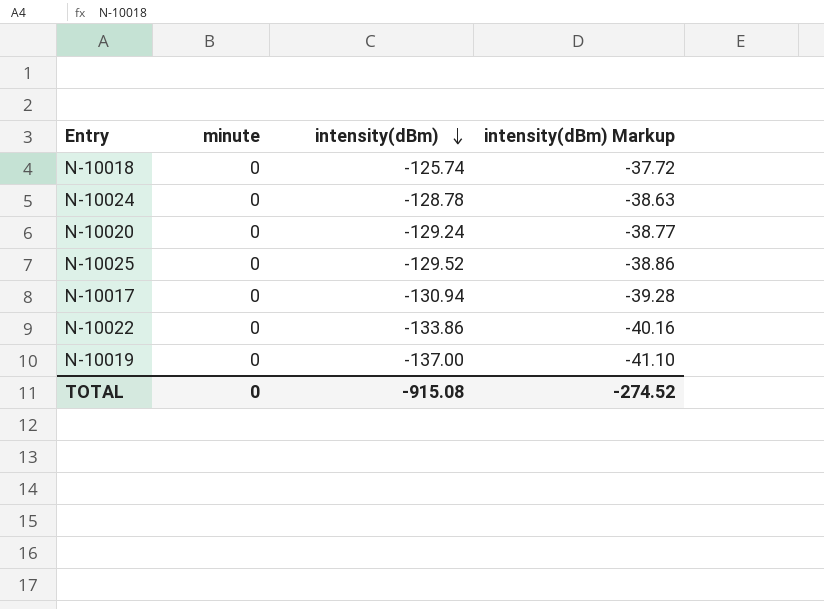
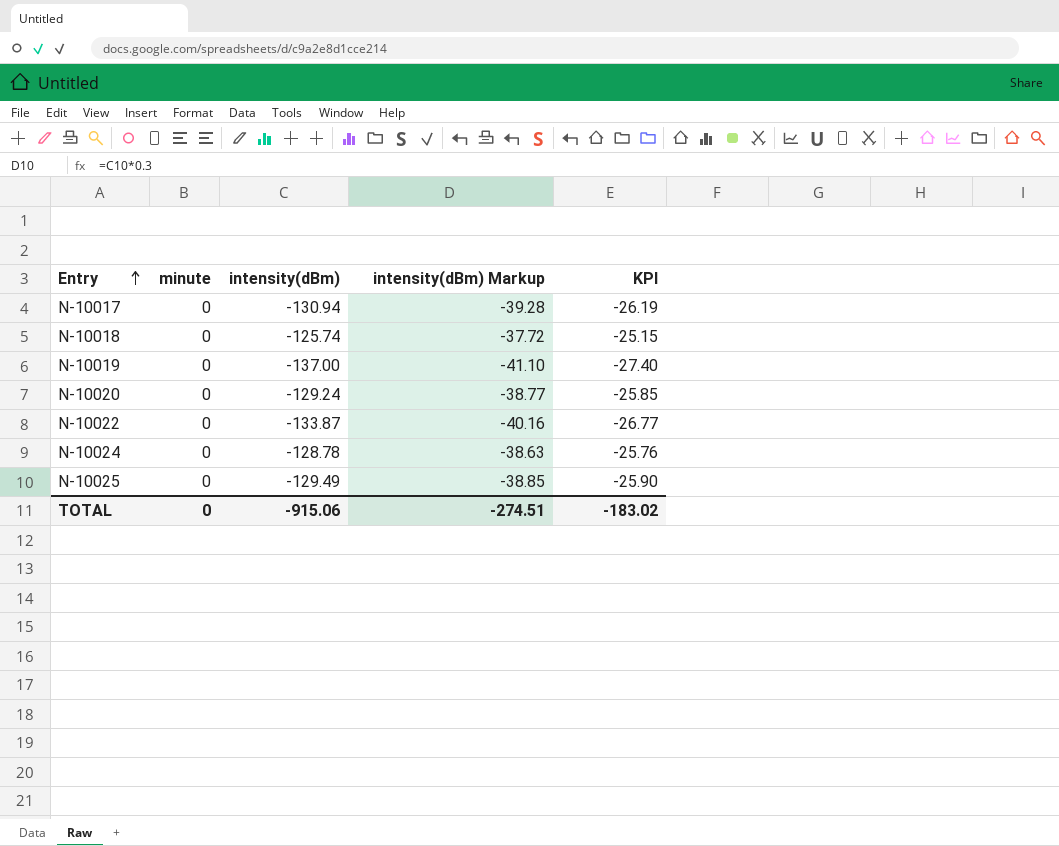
row order: intensity(dBm) descending -> Entry ascending
column KPI | formula: none -> [intensity(dBm)] * 0.2
N-10022 | intensity(dBm): -133.86 -> -133.87
N-10025 | intensity(dBm): -129.52 -> -129.49
N-10025 | intensity(dBm) Markup: -38.86 -> -38.85
TOTAL | intensity(dBm): -915.08 -> -915.06
TOTAL | intensity(dBm) Markup: -274.52 -> -274.51

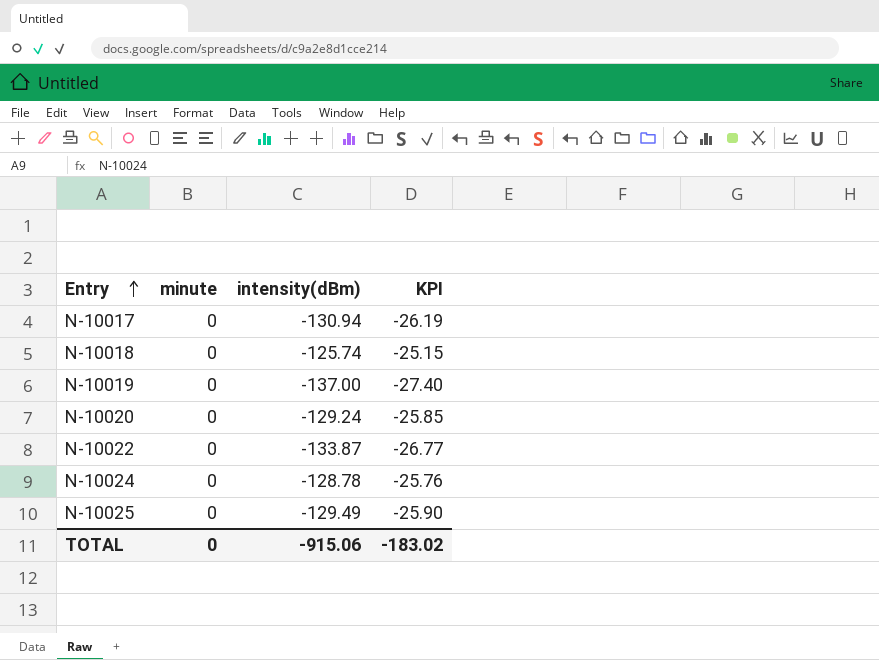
column intensity(dBm) Markup | formula: [intensity(dBm)] * 0.3 -> none

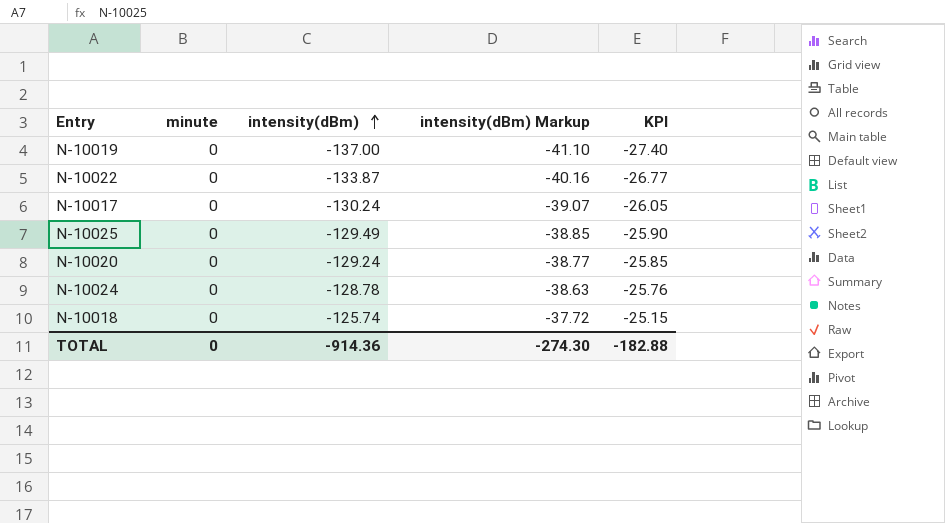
row order: Entry ascending -> intensity(dBm) ascending
column intensity(dBm) Markup | formula: none -> [intensity(dBm)] * 0.3
N-10017 | intensity(dBm): -130.94 -> -130.24
N-10017 | KPI: -26.19 -> -26.05
TOTAL | intensity(dBm): -915.06 -> -914.36
TOTAL | KPI: -183.02 -> -182.88

